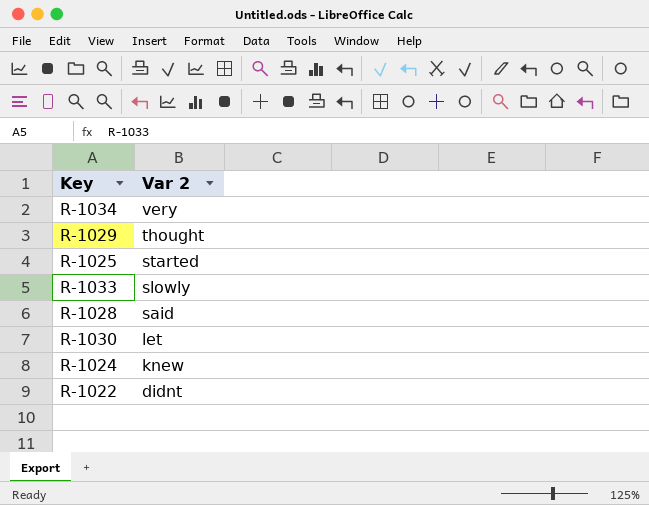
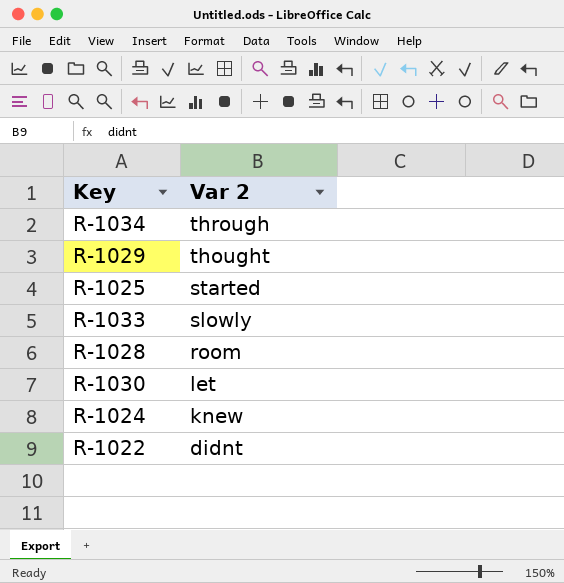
R-1034 | Var 2: very -> through
R-1028 | Var 2: said -> room

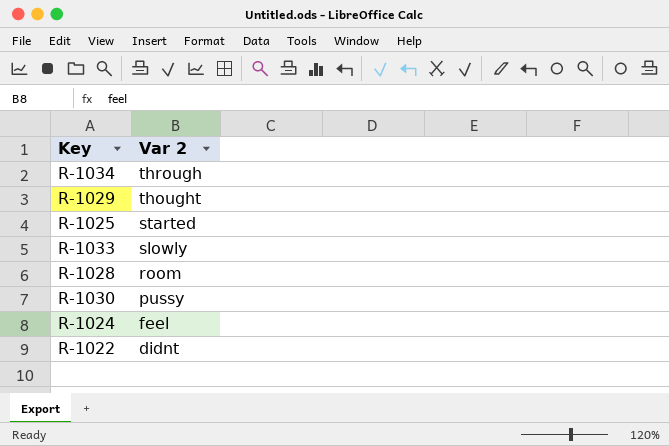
R-1030 | Var 2: let -> pussy
R-1024 | Var 2: knew -> feel

